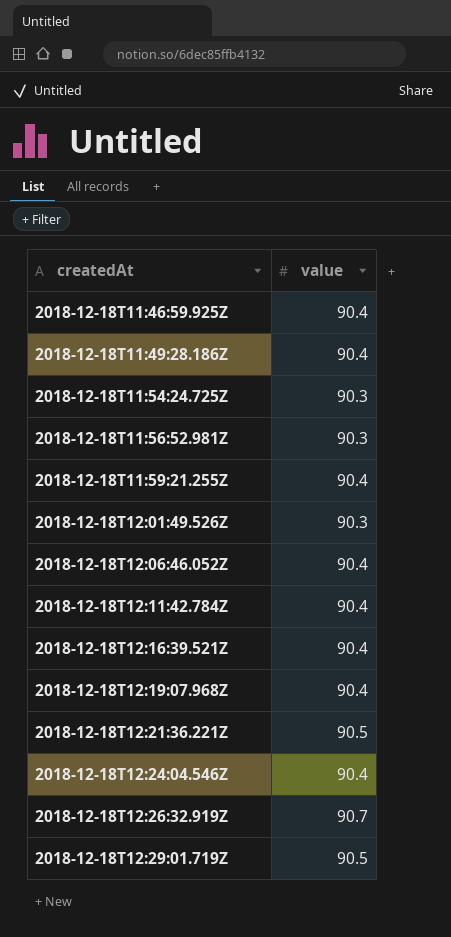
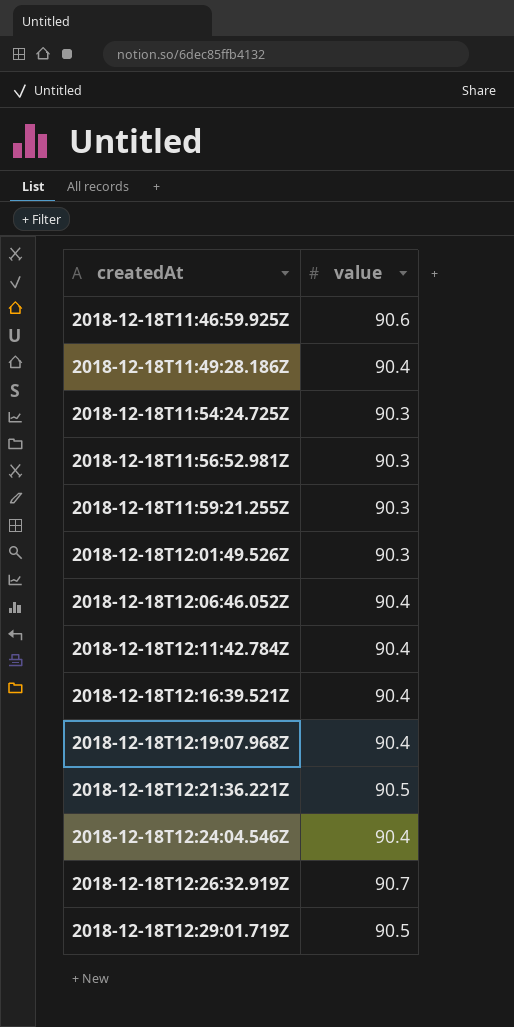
2018-12-18T11:46:59.925Z | value: 90.4 -> 90.6
2018-12-18T11:59:21.255Z | value: 90.4 -> 90.3

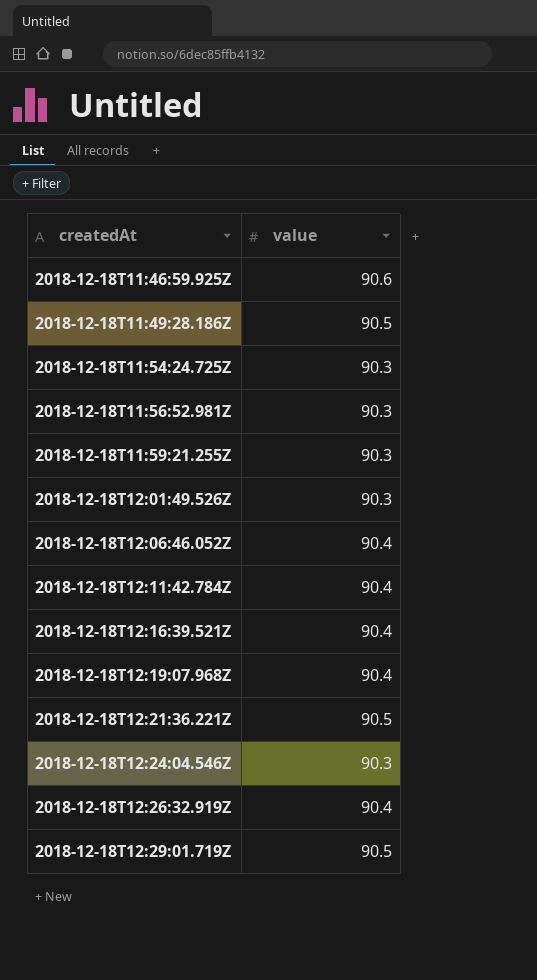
2018-12-18T11:49:28.186Z | value: 90.4 -> 90.5
2018-12-18T12:24:04.546Z | value: 90.4 -> 90.3
2018-12-18T12:26:32.919Z | value: 90.7 -> 90.4

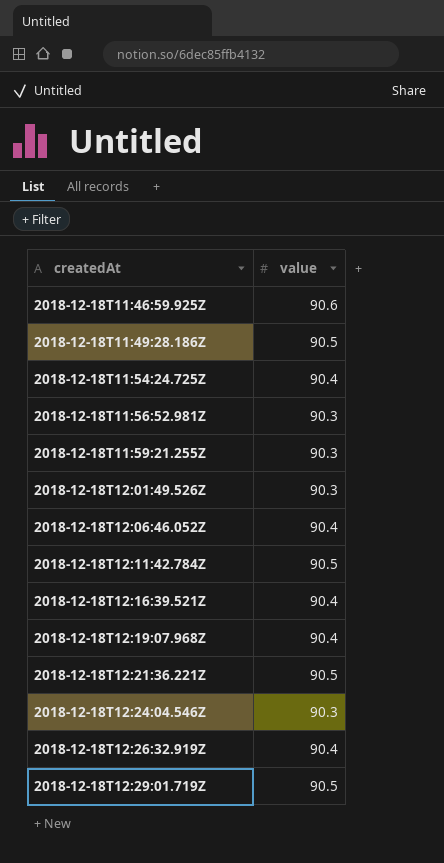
2018-12-18T11:54:24.725Z | value: 90.3 -> 90.4
2018-12-18T12:11:42.784Z | value: 90.4 -> 90.5

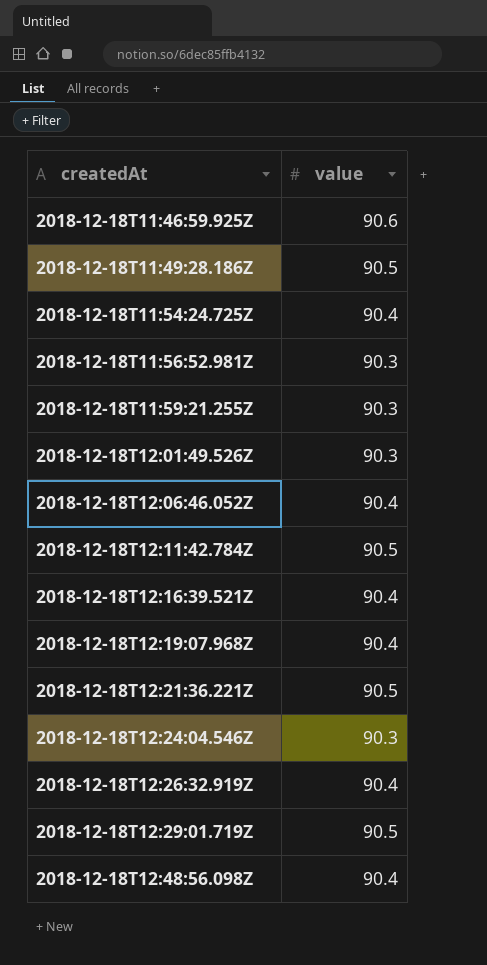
row 2018-12-18T12:48:56.098Z: none -> 90.4

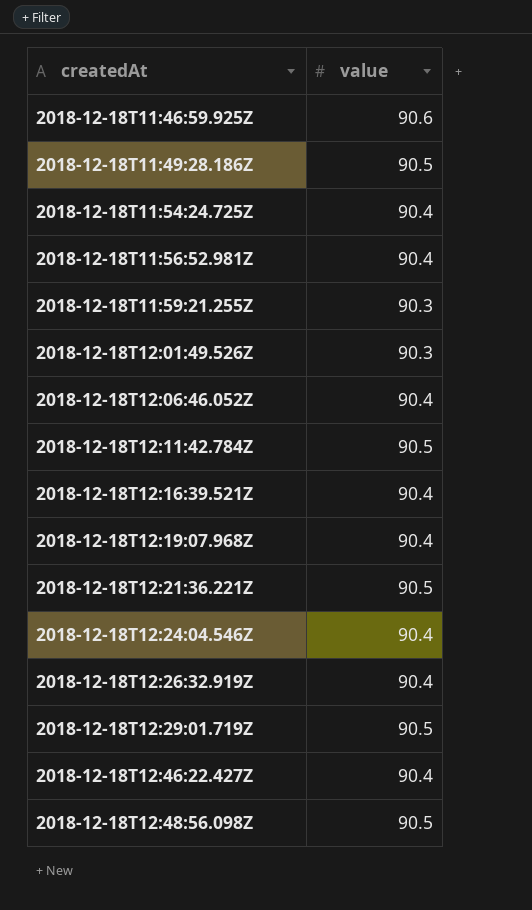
2018-12-18T11:56:52.981Z | value: 90.3 -> 90.4
2018-12-18T12:24:04.546Z | value: 90.3 -> 90.4
row 2018-12-18T12:46:22.427Z: none -> 90.4
2018-12-18T12:48:56.098Z | value: 90.4 -> 90.5

